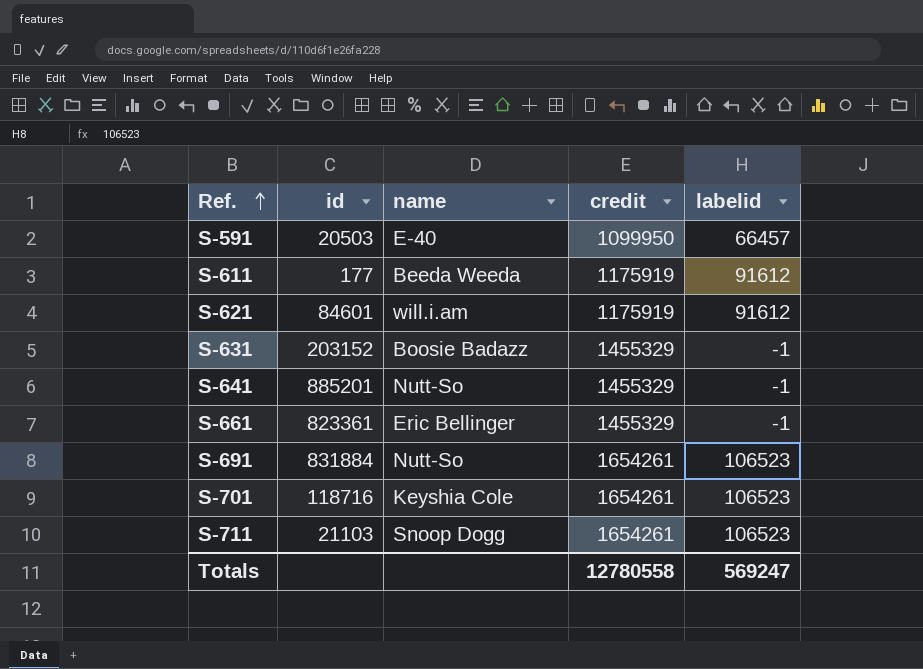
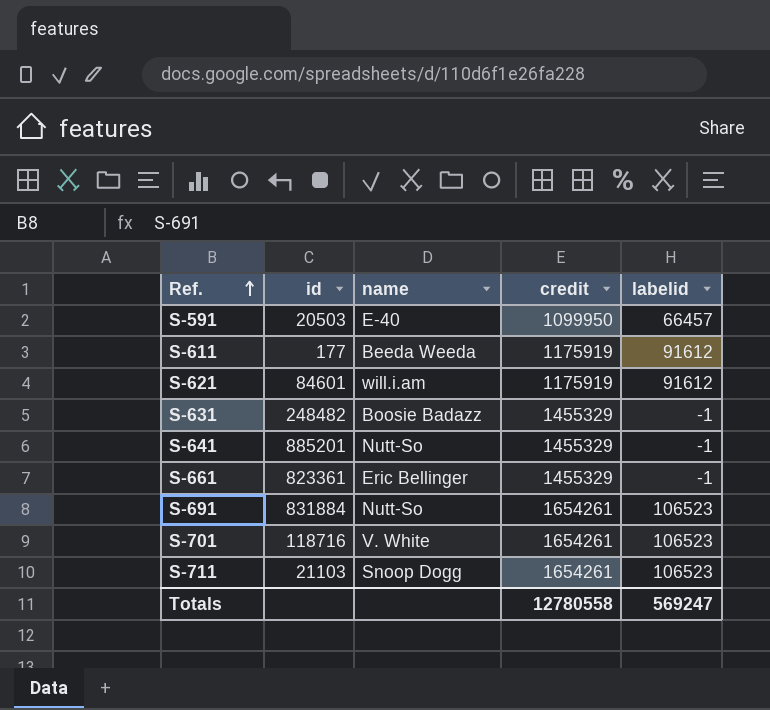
S-631 | id: 203152 -> 248482
S-701 | name: Keyshia Cole -> V. White

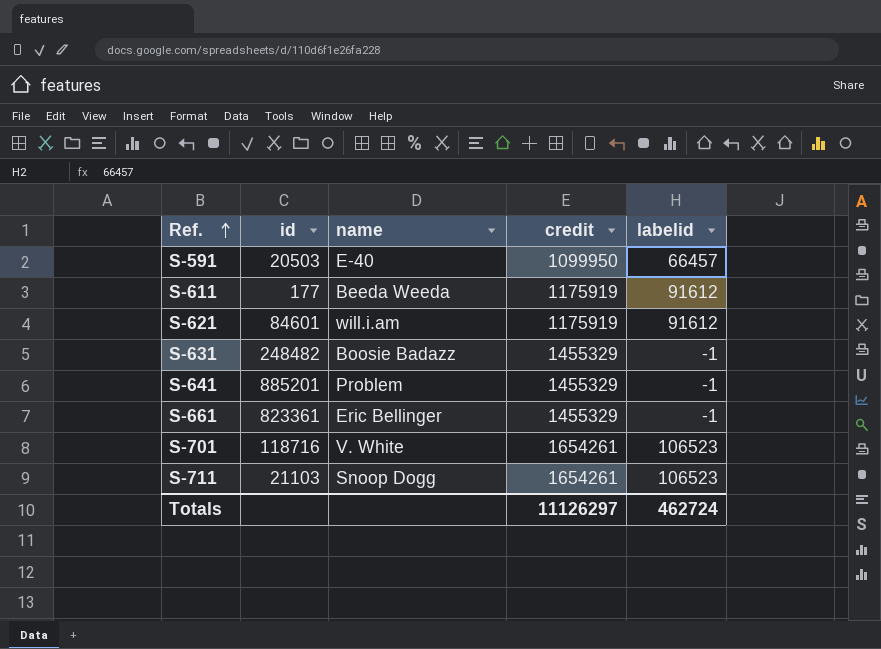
row S-691: 831884 | Nutt‐So | 1654261 | 106523 -> none
S-641 | name: Nutt‐So -> Problem
Totals | credit: 12780558 -> 11126297
Totals | labelid: 569247 -> 462724

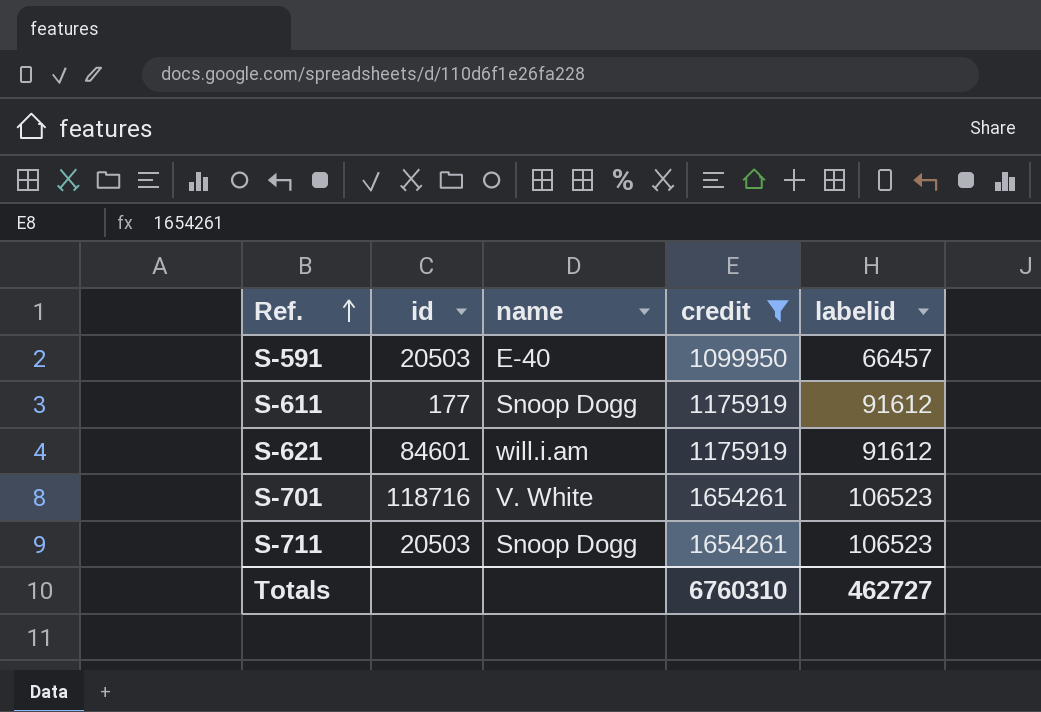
filter: none -> credit != 1455329
S-611 | name: Beeda Weeda -> Snoop Dogg
S-711 | id: 21103 -> 20503
Totals | credit: 11126297 -> 6760310
Totals | labelid: 462724 -> 462727

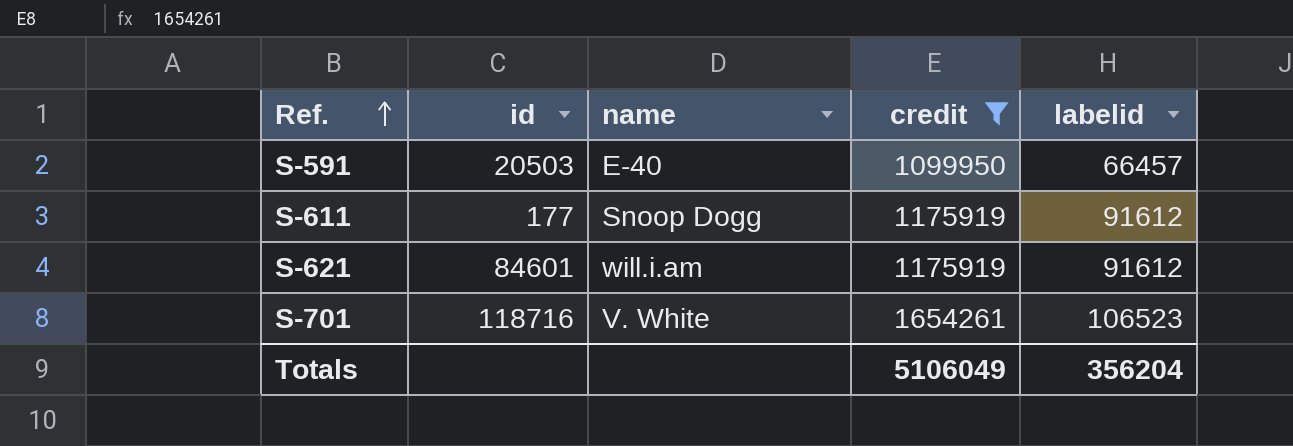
row S-711: 20503 | Snoop Dogg | 1654261 | 106523 -> none
Totals | credit: 6760310 -> 5106049
Totals | labelid: 462727 -> 356204

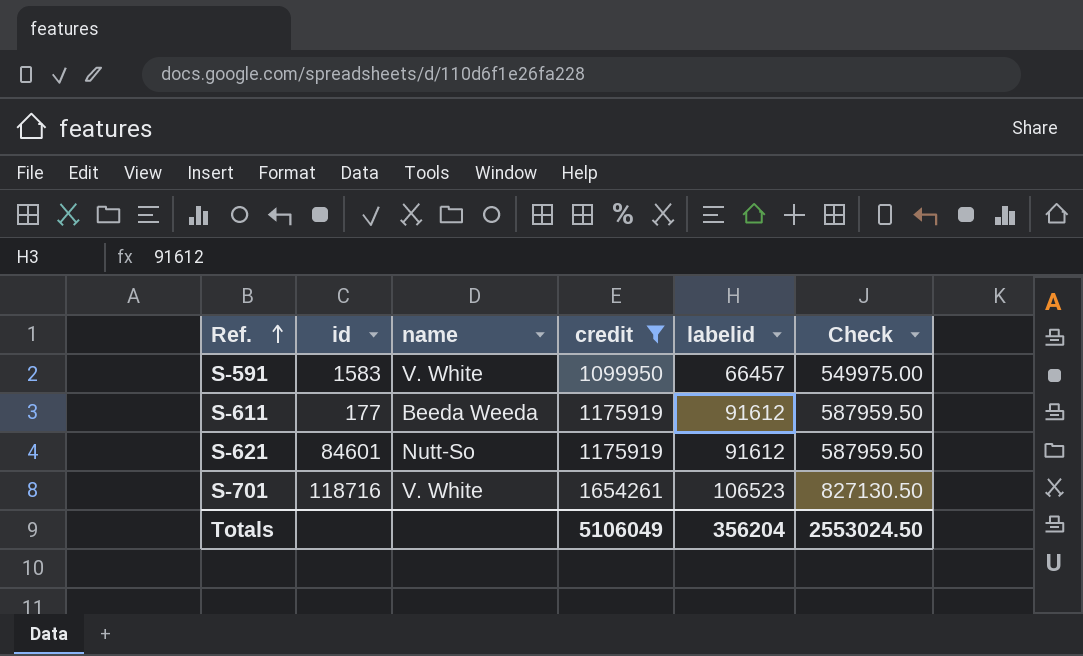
column Check | formula: none -> [credit] * 0.5
S-591 | id: 20503 -> 1583
S-591 | name: E‐40 -> V. White
S-611 | name: Snoop Dogg -> Beeda Weeda
S-621 | name: will.i.am -> Nutt‐So

